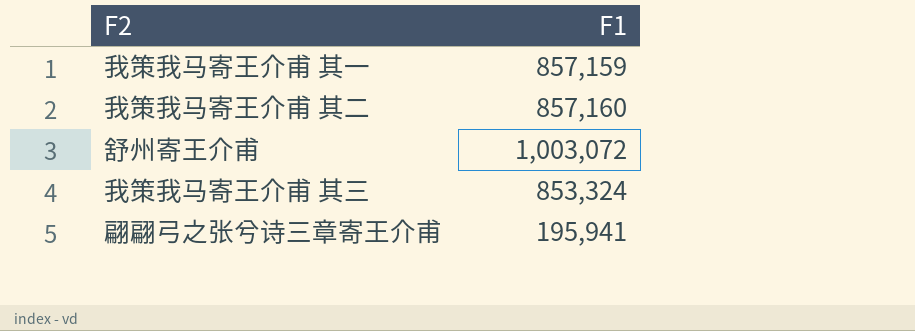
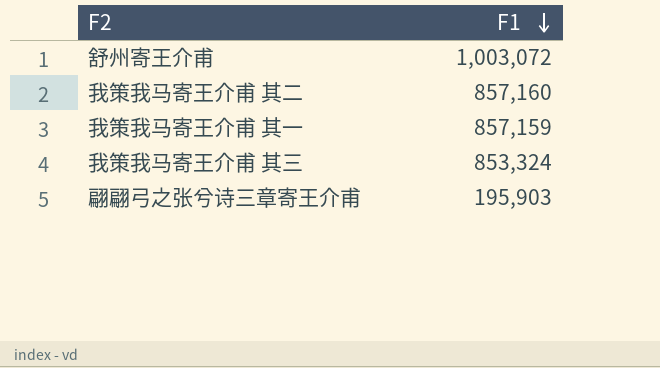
row order: none -> F1 descending
翩翩弓之张兮诗三章寄王介甫 | F1: 195,941 -> 195,903

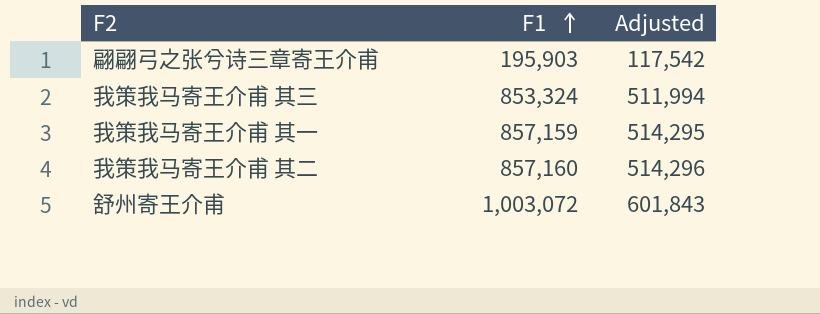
row order: F1 descending -> F1 ascending
column Adjusted | formula: none -> [F1] * 0.6

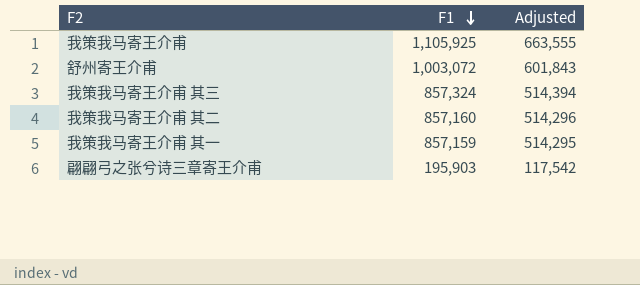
row order: F1 ascending -> F1 descending
row 我策我马寄王介甫: none -> 1,105,925 | 663,555
我策我马寄王介甫 其三 | F1: 853,324 -> 857,324
我策我马寄王介甫 其三 | Adjusted: 511,994 -> 514,394

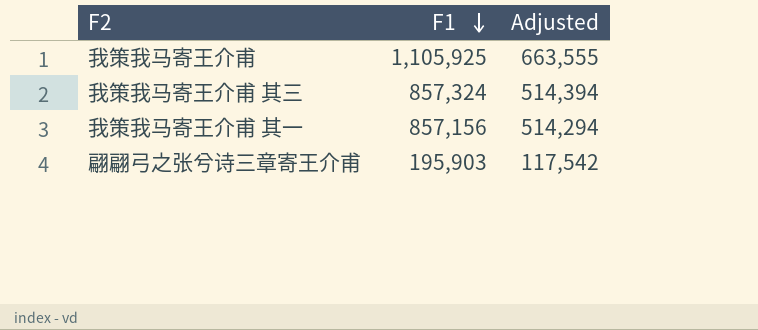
row 舒州寄王介甫: 1,003,072 | 601,843 -> none
row 我策我马寄王介甫 其二: 857,160 | 514,296 -> none
我策我马寄王介甫 其一 | F1: 857,159 -> 857,156
我策我马寄王介甫 其一 | Adjusted: 514,295 -> 514,294

